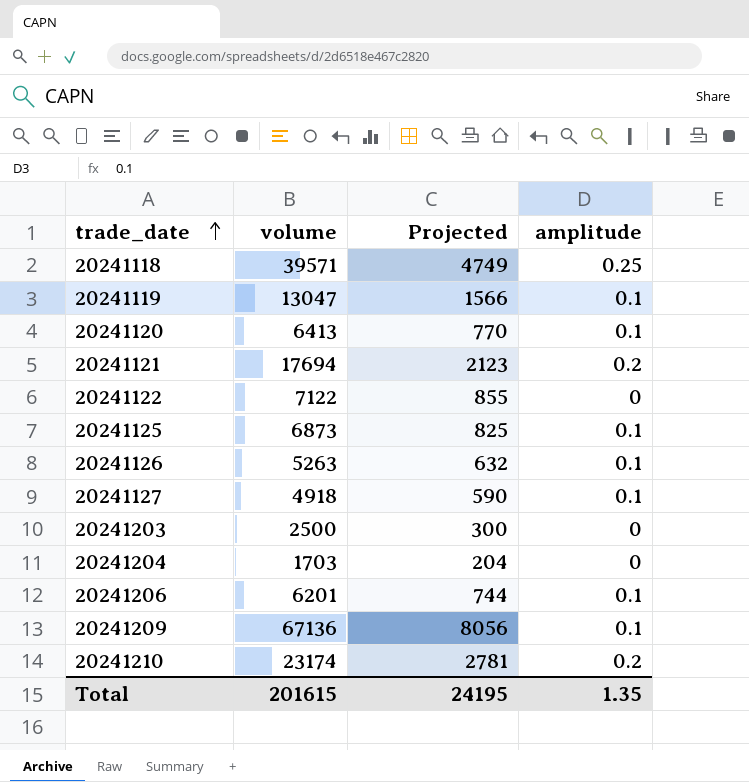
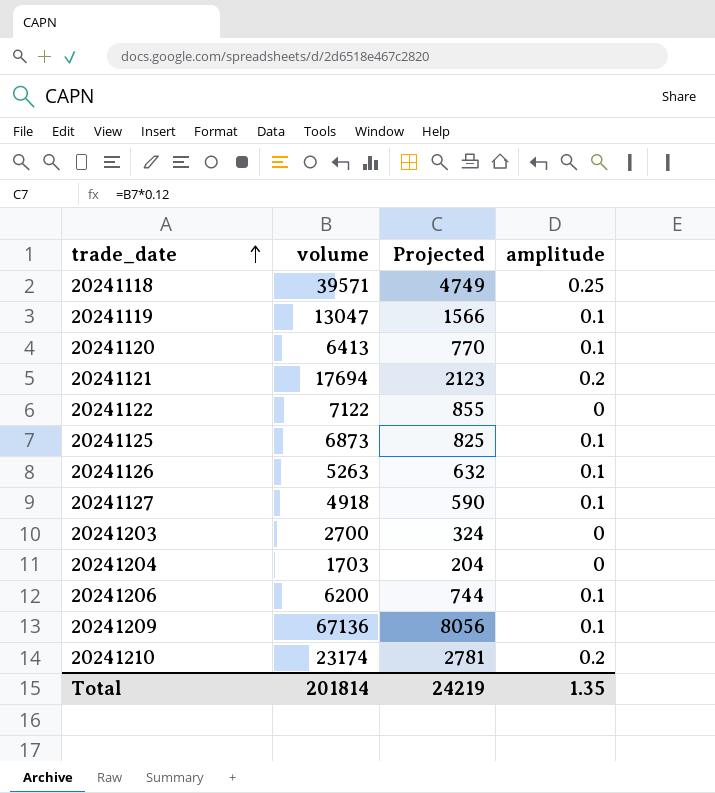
20241203 | volume: 2500 -> 2700
20241203 | Projected: 300 -> 324
20241206 | volume: 6201 -> 6200
Total | volume: 201615 -> 201814
Total | Projected: 24195 -> 24219

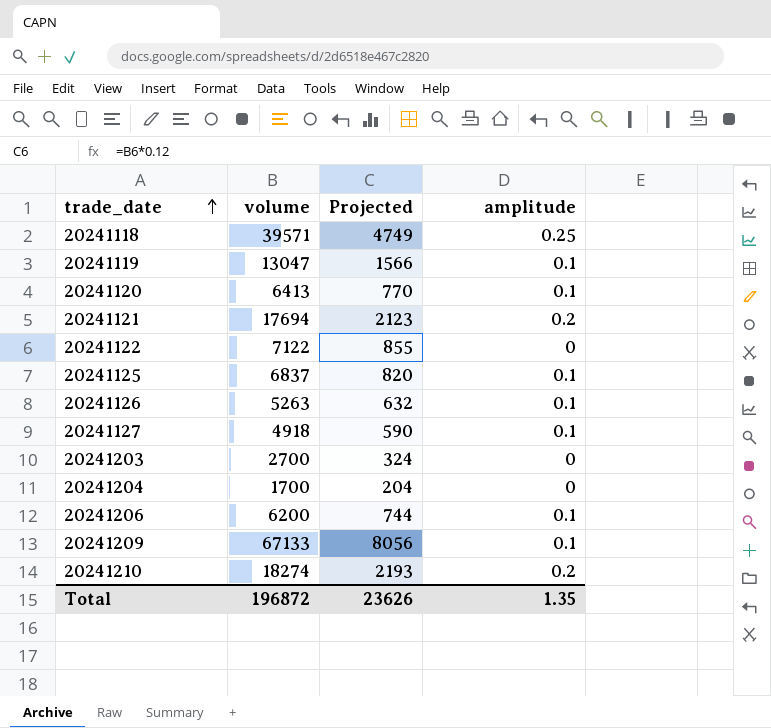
20241125 | volume: 6873 -> 6837
20241125 | Projected: 825 -> 820
20241204 | volume: 1703 -> 1700
20241209 | volume: 67136 -> 67133
20241210 | volume: 23174 -> 18274
20241210 | Projected: 2781 -> 2193
Total | volume: 201814 -> 196872
Total | Projected: 24219 -> 23626

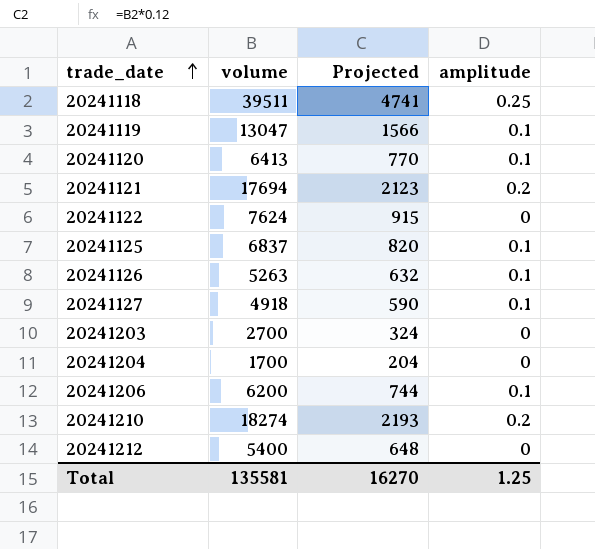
row 20241209: 67133 | 8056 | 0.1 -> none
20241118 | volume: 39571 -> 39511
20241118 | Projected: 4749 -> 4741
20241122 | volume: 7122 -> 7624
20241122 | Projected: 855 -> 915
row 20241212: none -> 5400 | 648 | 0
Total | volume: 196872 -> 135581
Total | Projected: 23626 -> 16270
Total | amplitude: 1.35 -> 1.25

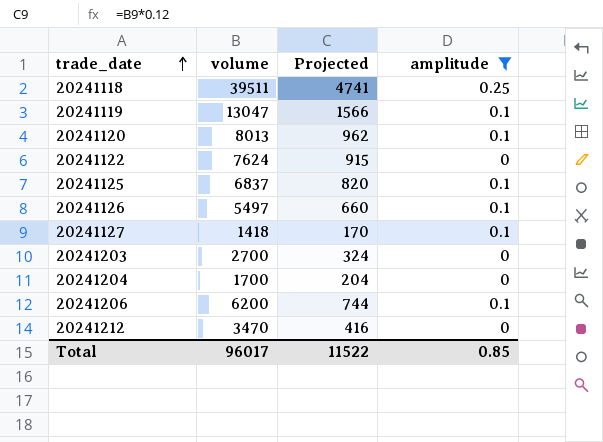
filter: none -> amplitude != 0.2
20241120 | volume: 6413 -> 8013
20241120 | Projected: 770 -> 962
20241126 | volume: 5263 -> 5497
20241126 | Projected: 632 -> 660
20241127 | volume: 4918 -> 1418
20241127 | Projected: 590 -> 170
20241212 | volume: 5400 -> 3470
20241212 | Projected: 648 -> 416
Total | volume: 135581 -> 96017
Total | Projected: 16270 -> 11522
Total | amplitude: 1.25 -> 0.85

